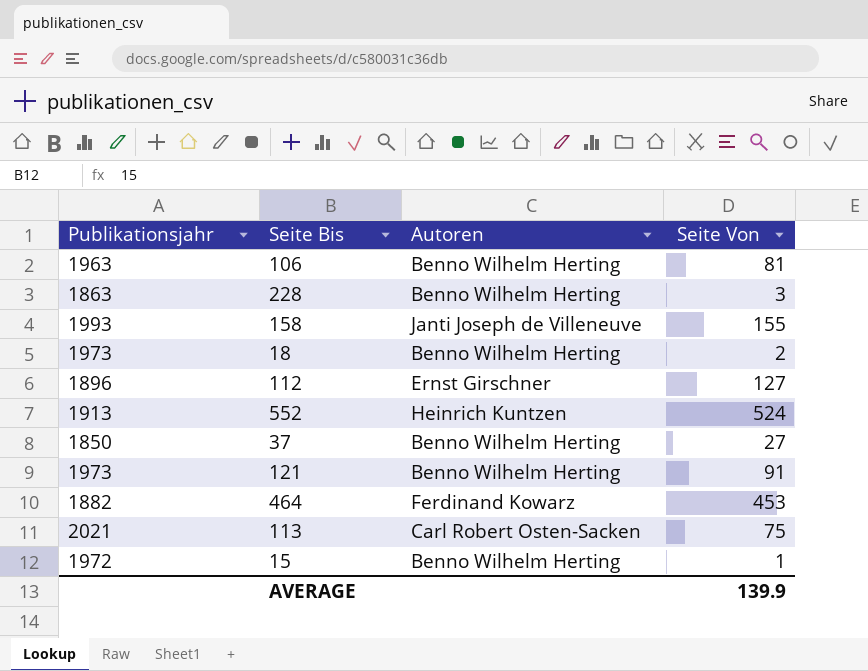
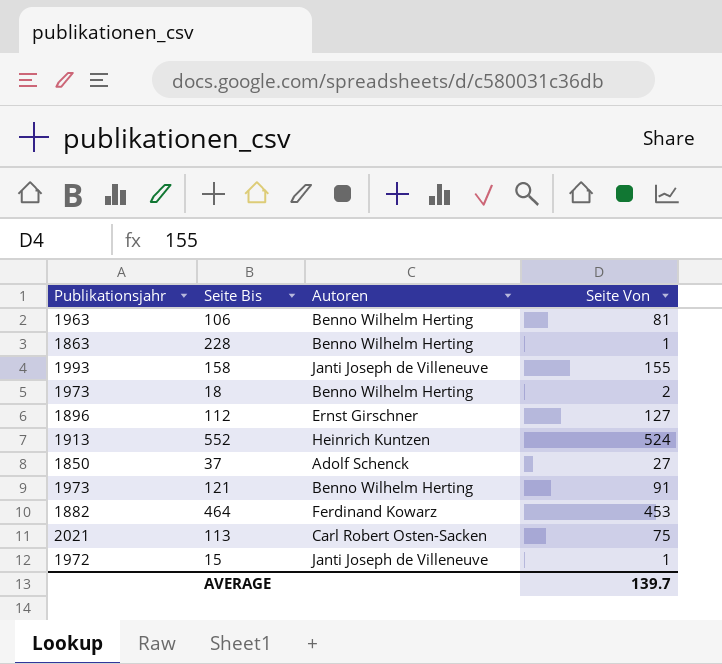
228 | Seite Von: 3 -> 1
37 | Autoren: Benno Wilhelm Herting -> Adolf Schenck
15 | Autoren: Benno Wilhelm Herting -> Janti Joseph de Villeneuve
AVERAGE | Seite Von: 139.9 -> 139.7

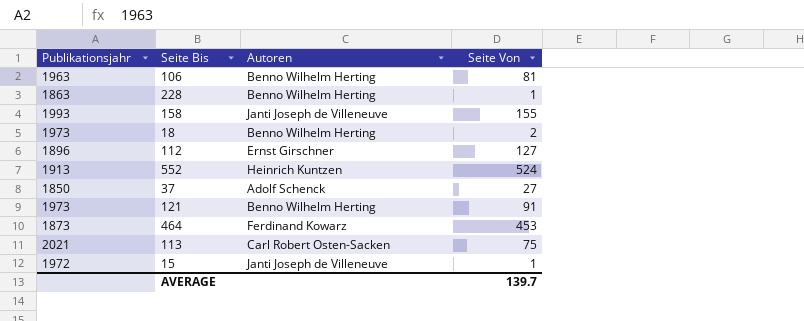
464 | Publikationsjahr: 1882 -> 1873

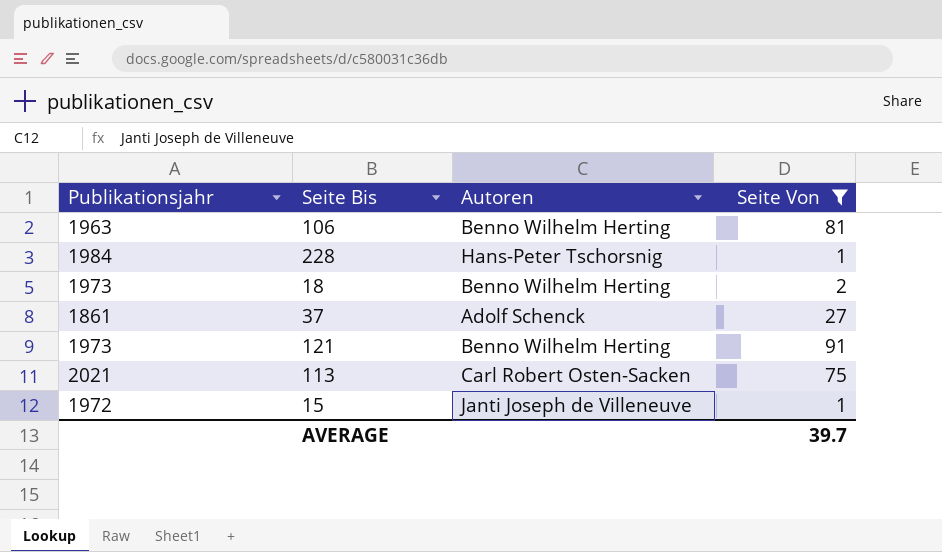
filter: none -> Seite Von <= 91
228 | Publikationsjahr: 1863 -> 1984
228 | Autoren: Benno Wilhelm Herting -> Hans-Peter Tschorsnig
37 | Publikationsjahr: 1850 -> 1861
AVERAGE | Seite Von: 139.7 -> 39.7

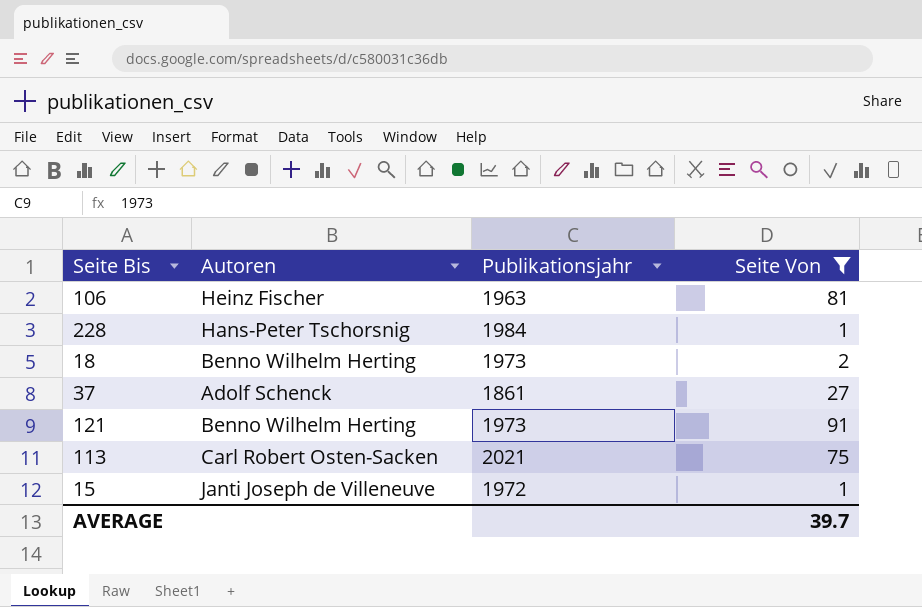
column Publikationsjahr | position: 1 -> 3
106 | Autoren: Benno Wilhelm Herting -> Heinz Fischer

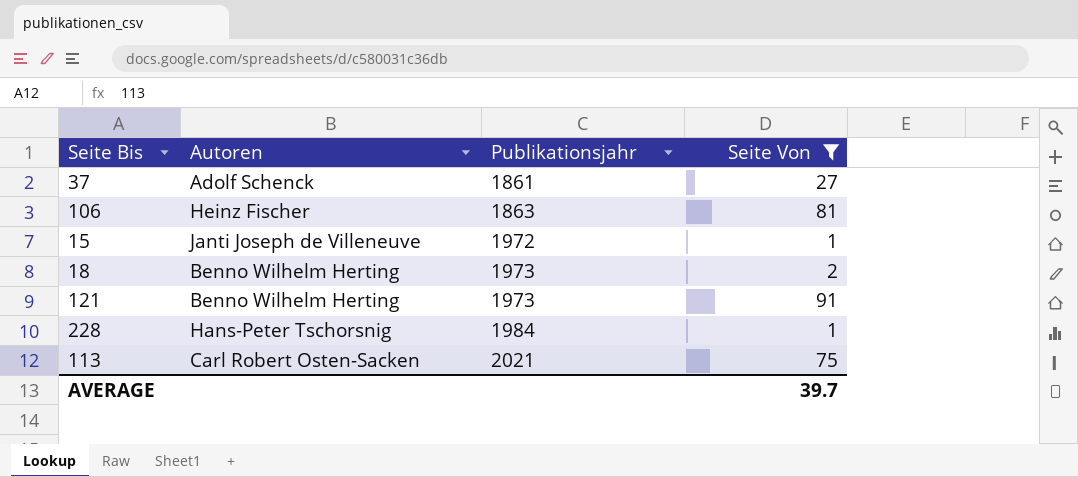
row order: none -> Publikationsjahr ascending
106 | Publikationsjahr: 1963 -> 1863

